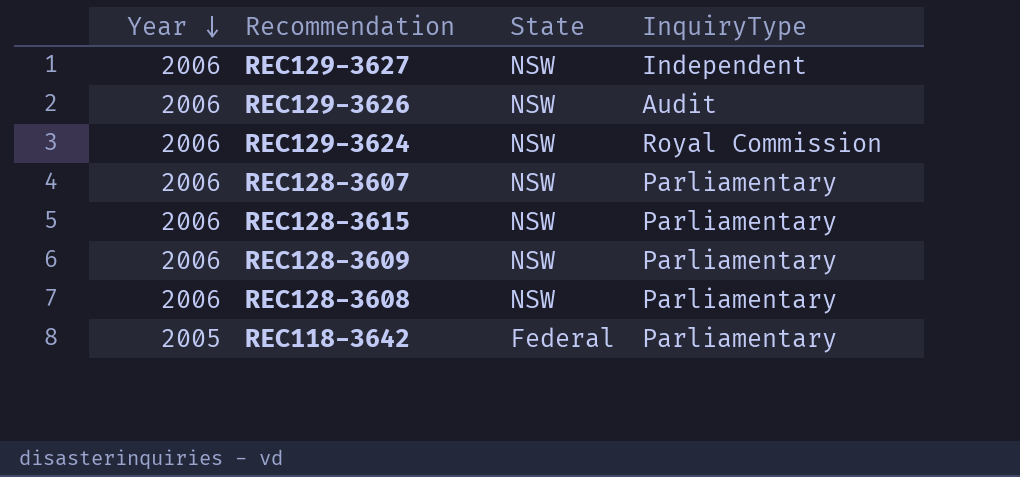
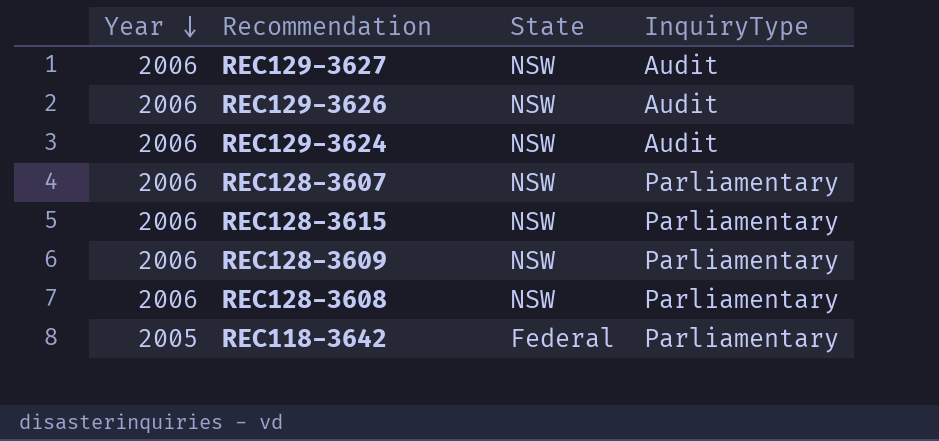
REC129-3627 | InquiryType: Independent -> Audit
REC129-3624 | InquiryType: Royal Commission -> Audit

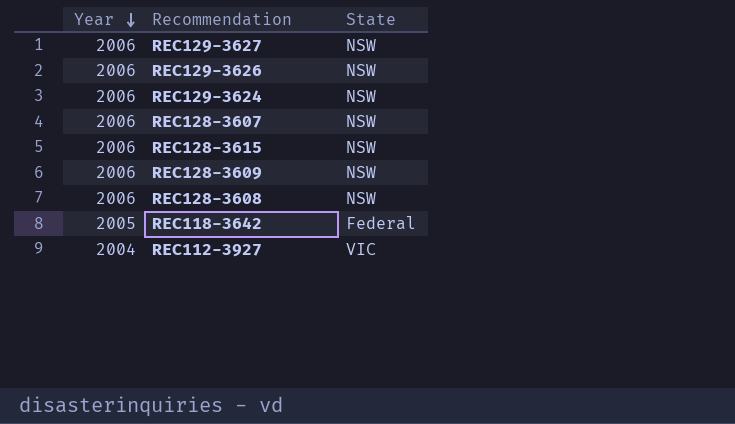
column InquiryType | position: 4 -> none
row REC112-3927: none -> 2004 | VIC

